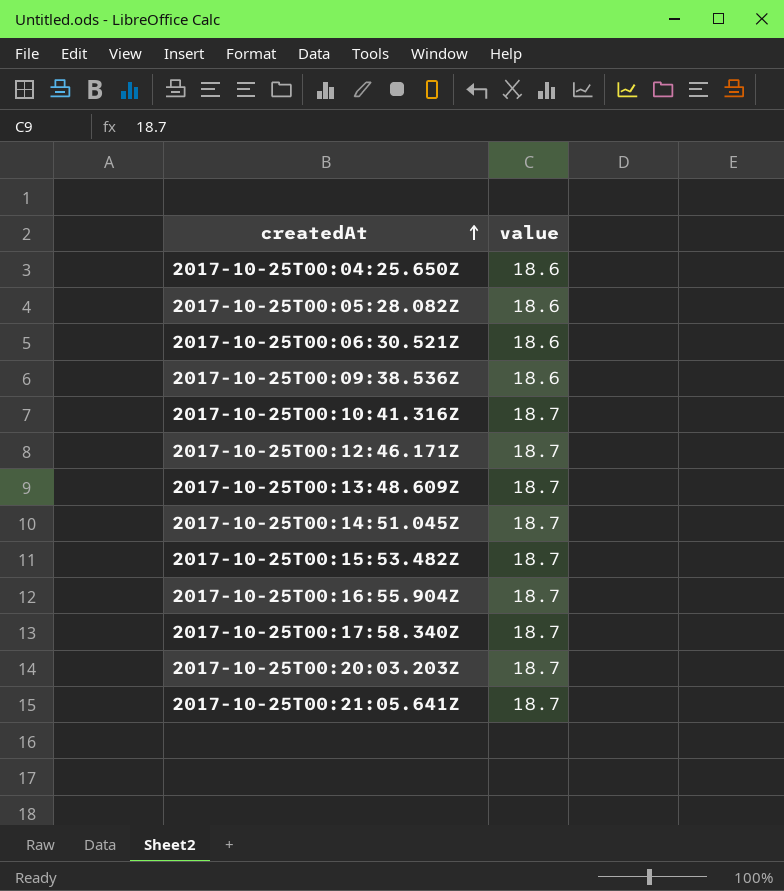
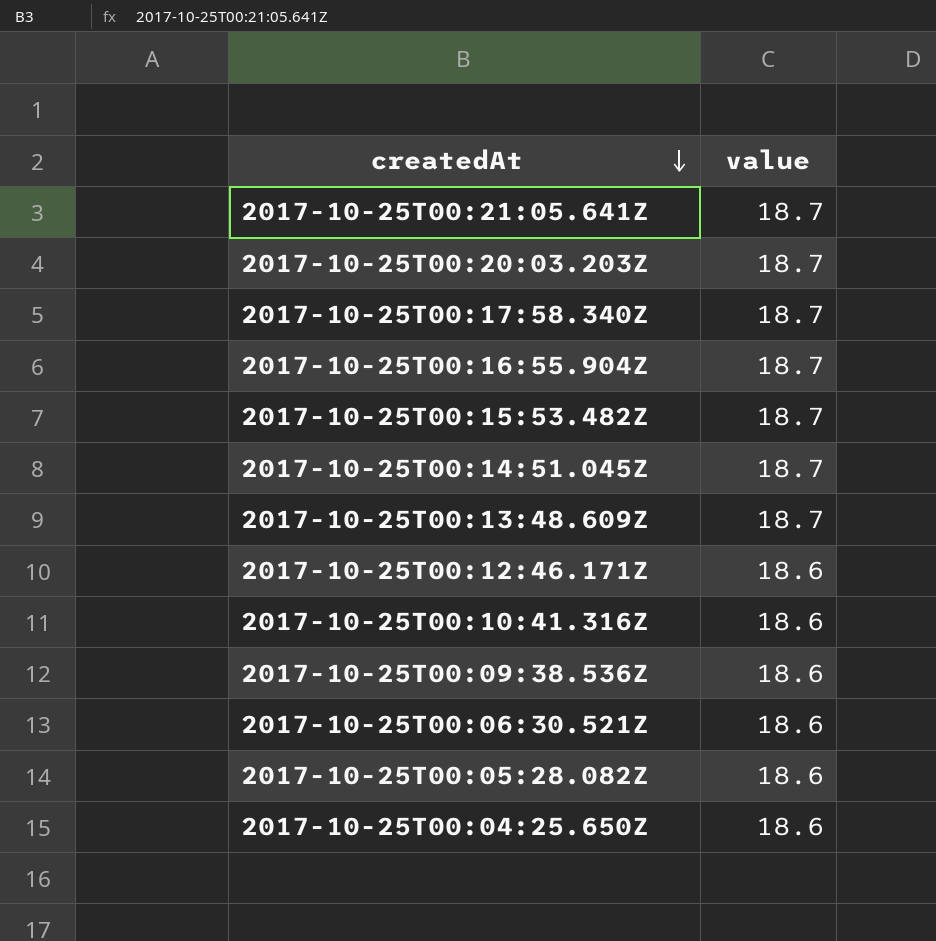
row order: createdAt ascending -> createdAt descending
2017-10-25T00:12:46.171Z | value: 18.7 -> 18.6
2017-10-25T00:10:41.316Z | value: 18.7 -> 18.6

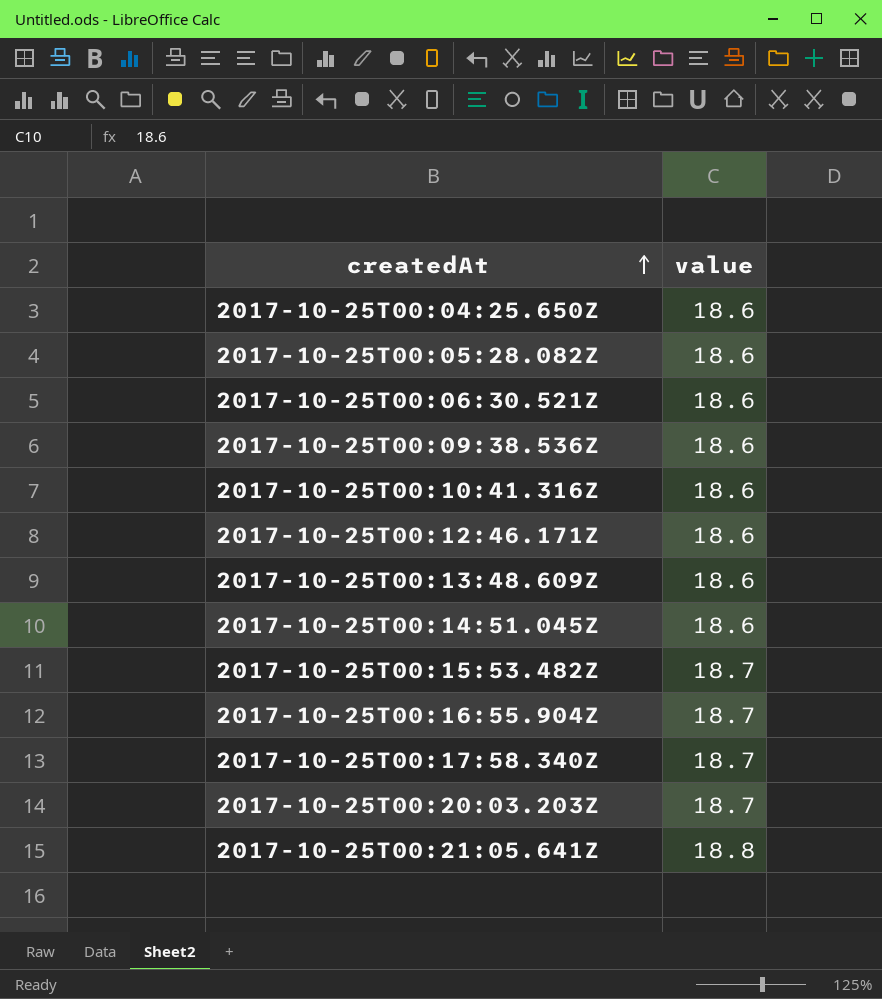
row order: createdAt descending -> createdAt ascending
2017-10-25T00:13:48.609Z | value: 18.7 -> 18.6
2017-10-25T00:14:51.045Z | value: 18.7 -> 18.6
2017-10-25T00:21:05.641Z | value: 18.7 -> 18.8

